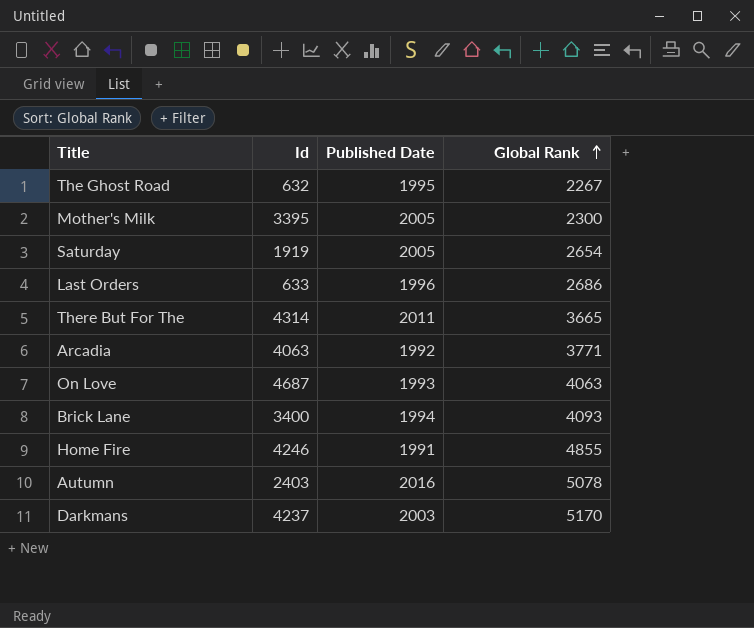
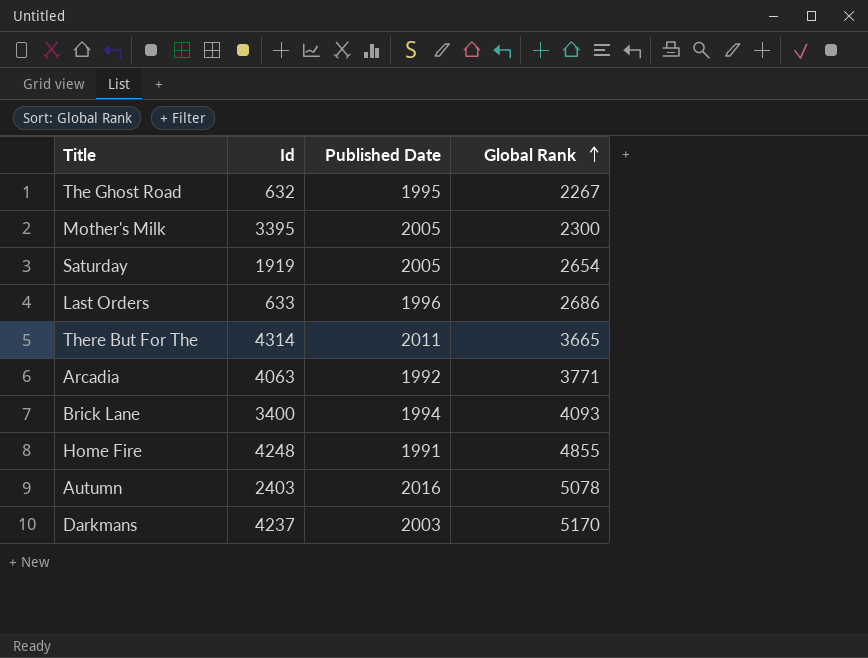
row On Love: 4687 | 1993 | 4063 -> none
Home Fire | Id: 4246 -> 4248

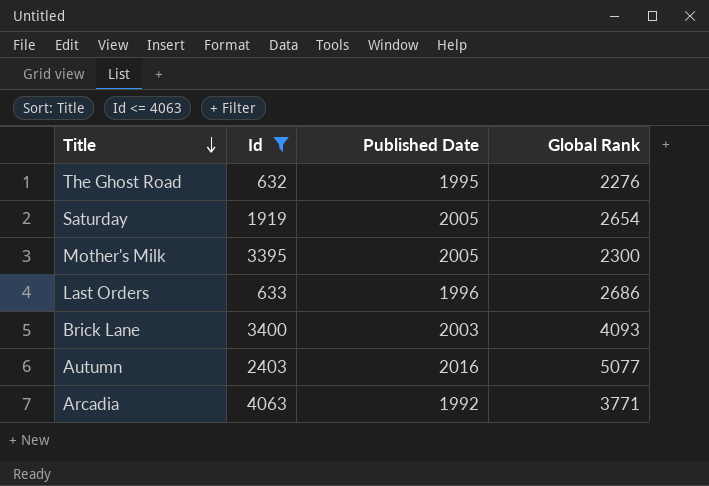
filter: none -> Id <= 4063
row order: Global Rank ascending -> Title descending
The Ghost Road | Global Rank: 2267 -> 2276
Brick Lane | Published Date: 1994 -> 2003
Autumn | Global Rank: 5078 -> 5077

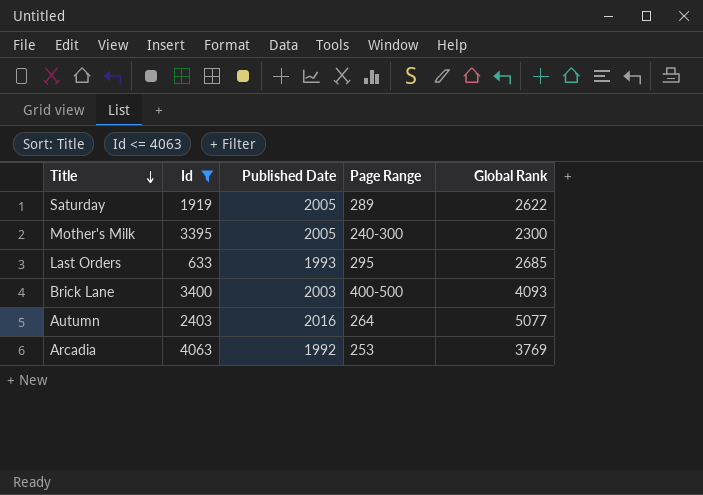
column Page Range | position: none -> 4
row The Ghost Road: 632 | 1995 | 2276 -> none
Saturday | Global Rank: 2654 -> 2622
Last Orders | Published Date: 1996 -> 1993
Last Orders | Global Rank: 2686 -> 2685
Arcadia | Global Rank: 3771 -> 3769

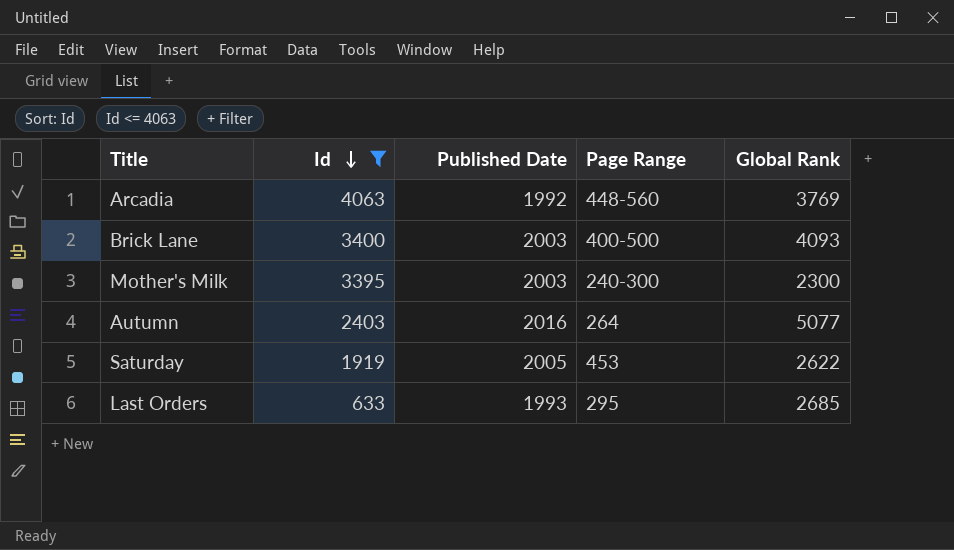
row order: Title descending -> Id descending
Arcadia | Page Range: 253 -> 448-560
Mother's Milk | Published Date: 2005 -> 2003
Saturday | Page Range: 289 -> 453

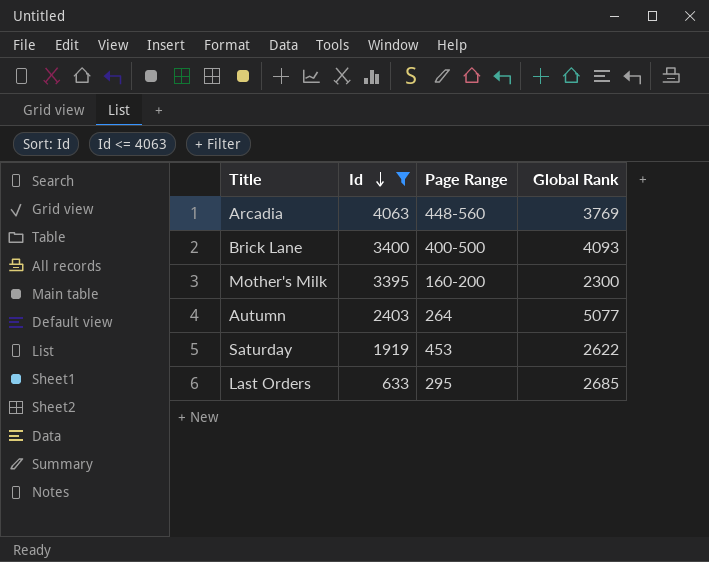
column Published Date | position: 3 -> none
Mother's Milk | Page Range: 240-300 -> 160-200

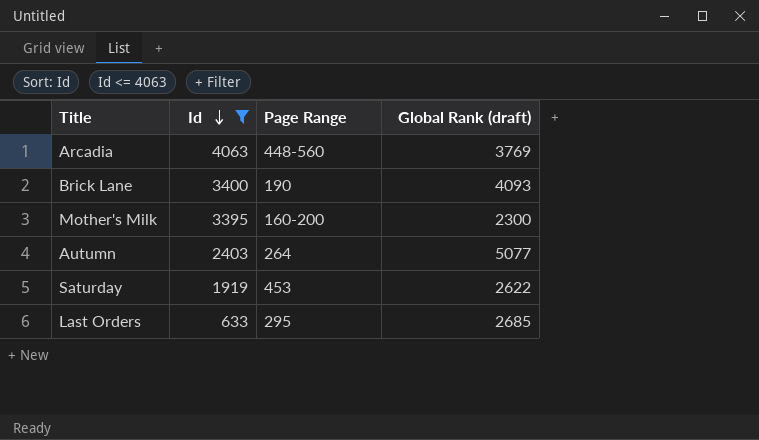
column name: Global Rank -> Global Rank (draft)
Brick Lane | Page Range: 400-500 -> 190

